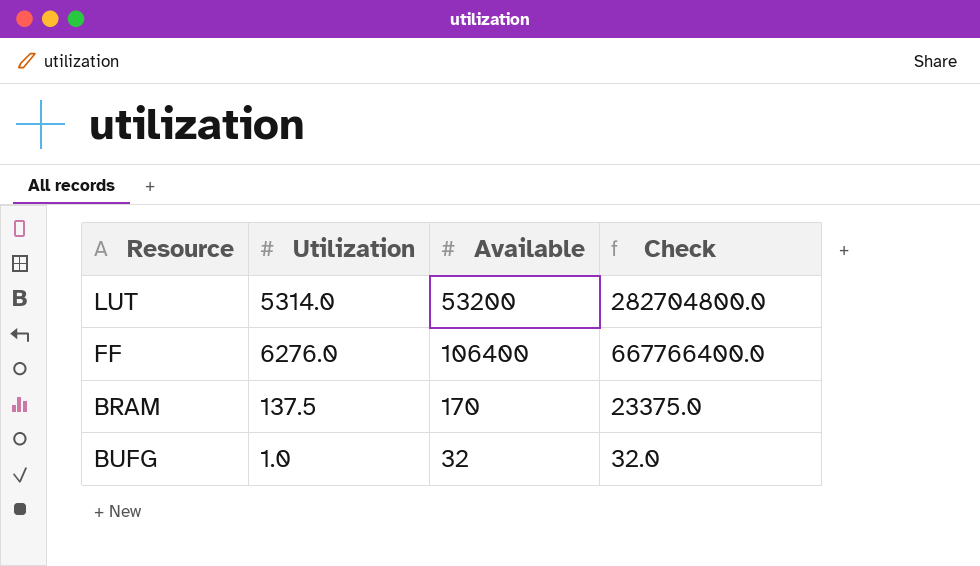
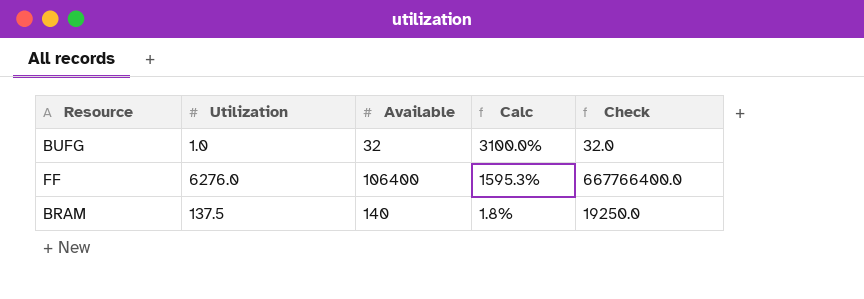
row order: none -> Calc descending
column Calc | formula: none -> ([Available] - [Utilization]) / [Utilization]
row LUT: 5314.0 | 53200 | 282704800.0 -> none
BRAM | Available: 170 -> 140
BRAM | Check: 23375.0 -> 19250.0

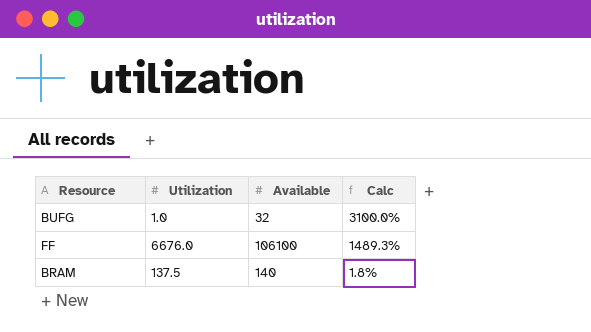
column Check | formula: [Utilization] * [Available] -> none
FF | Utilization: 6276.0 -> 6676.0
FF | Available: 106400 -> 106100
FF | Calc: 1595.3% -> 1489.3%

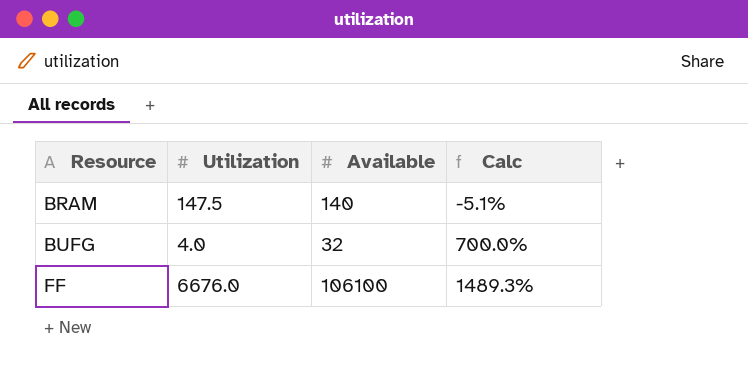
row order: Calc descending -> Resource ascending
BRAM | Utilization: 137.5 -> 147.5
BRAM | Calc: 1.8% -> -5.1%
BUFG | Utilization: 1.0 -> 4.0
BUFG | Calc: 3100.0% -> 700.0%

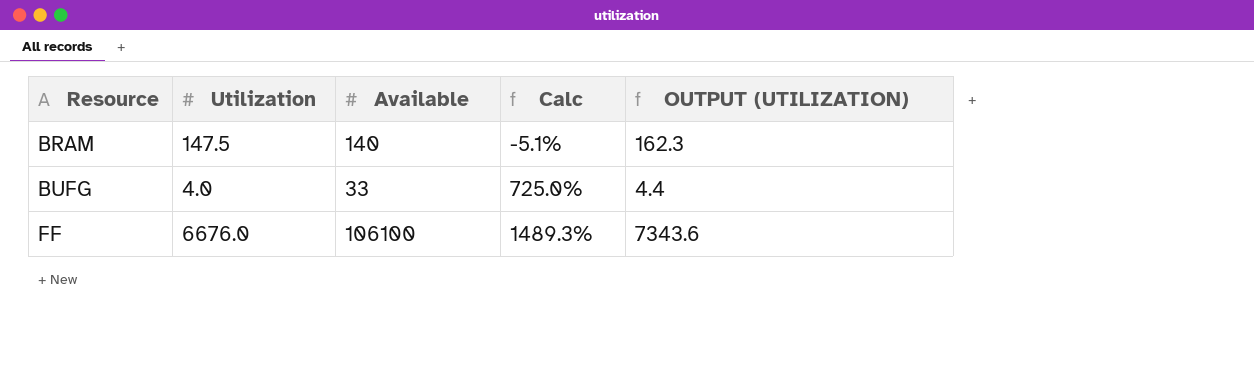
column OUTPUT (UTILIZATION) | formula: none -> [Utilization] * 1.1
BUFG | Available: 32 -> 33
BUFG | Calc: 700.0% -> 725.0%

